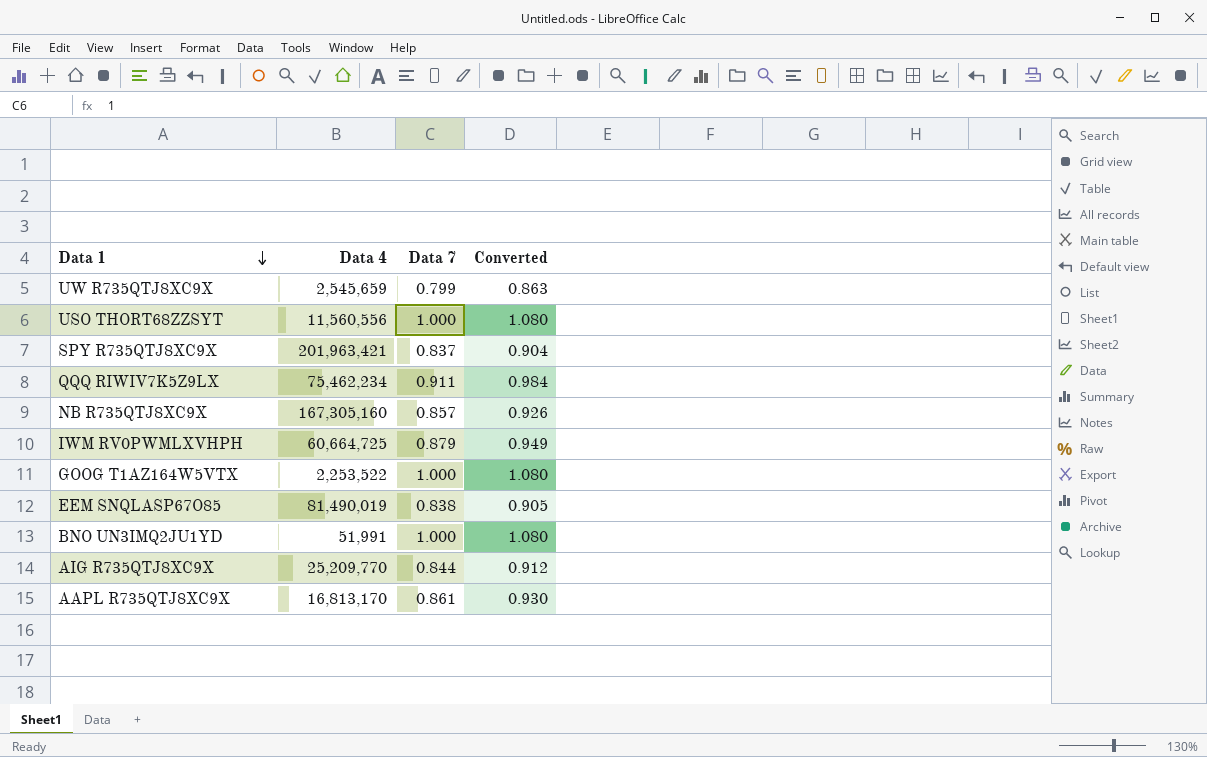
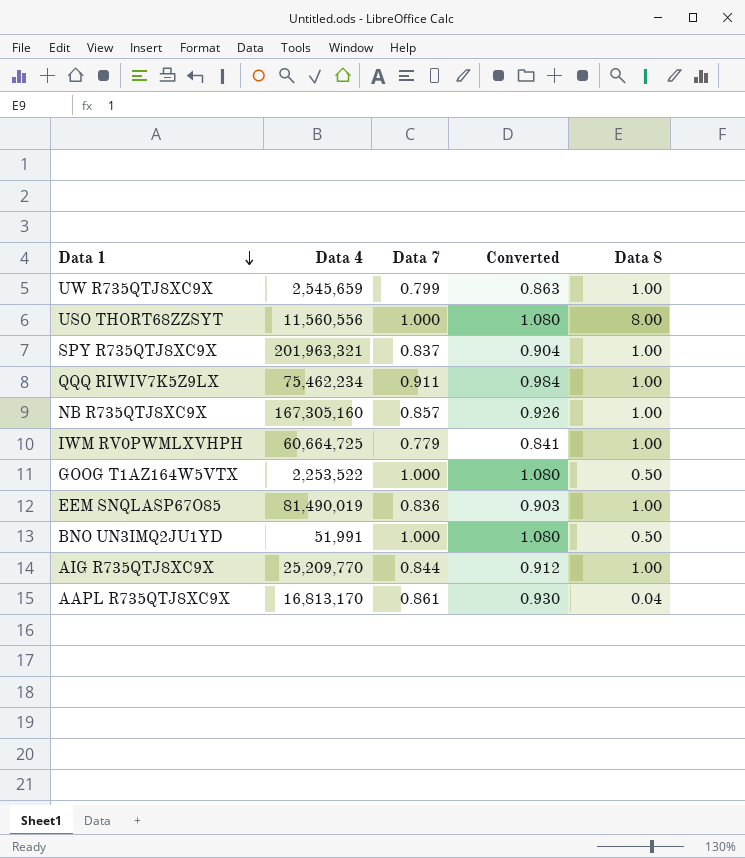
column Data 8 | position: none -> 5
SPY R735QTJ8XC9X | Data 4: 201,963,421 -> 201,963,321
IWM RV0PWMLXVHPH | Data 7: 0.879 -> 0.779
IWM RV0PWMLXVHPH | Converted: 0.949 -> 0.841
EEM SNQLASP67O85 | Data 7: 0.838 -> 0.836
EEM SNQLASP67O85 | Converted: 0.905 -> 0.903

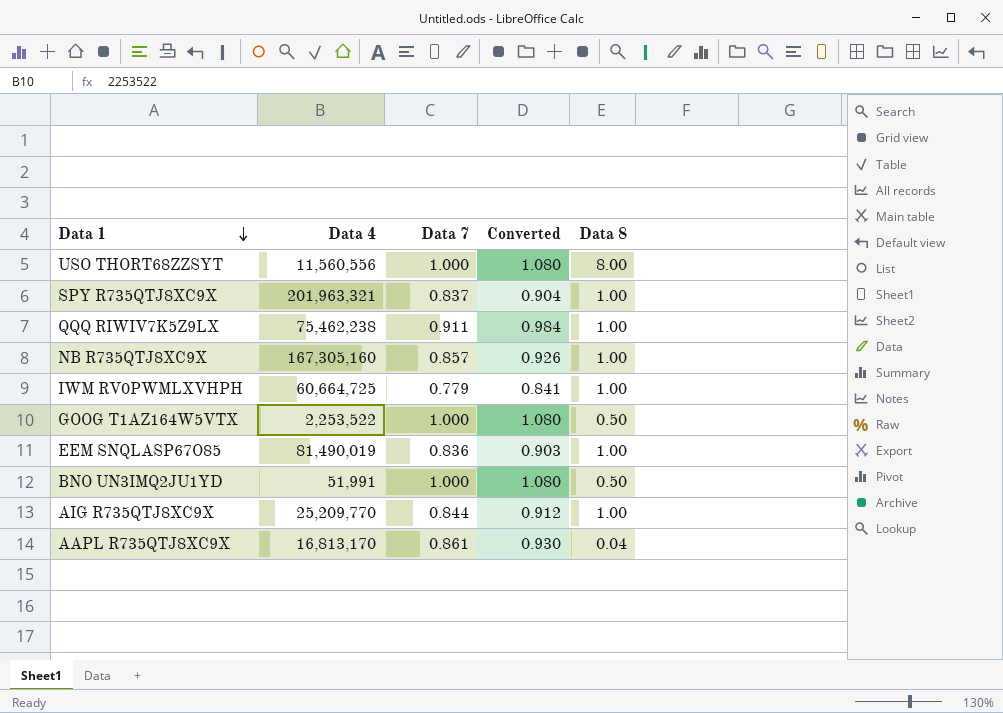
row UW R735QTJ8XC9X: 2,545,659 | 0.799 | 0.863 | 1.00 -> none
QQQ RIWIV7K5Z9LX | Data 4: 75,462,234 -> 75,462,238

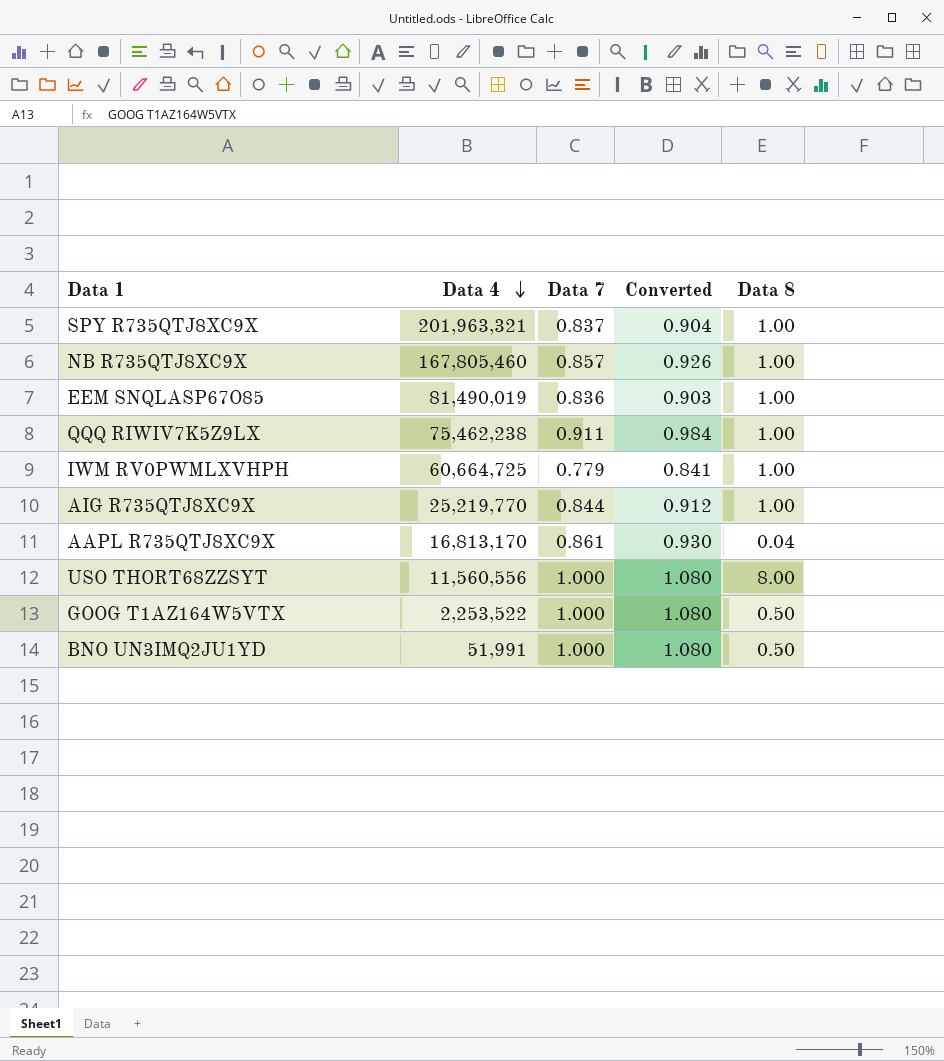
row order: Data 1 descending -> Data 4 descending
NB R735QTJ8XC9X | Data 4: 167,305,160 -> 167,805,460
AIG R735QTJ8XC9X | Data 4: 25,209,770 -> 25,219,770

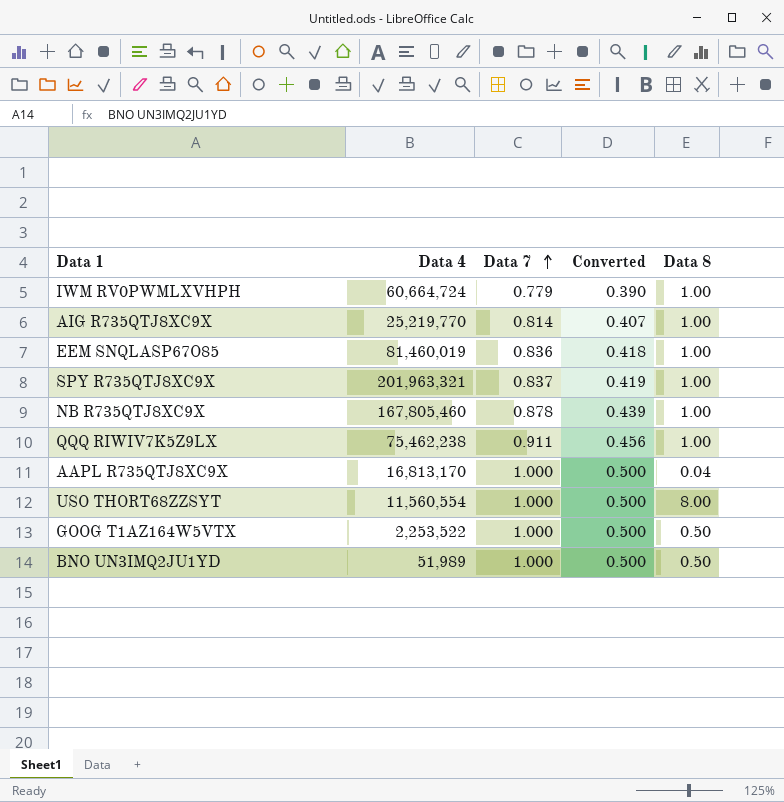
row order: Data 4 descending -> Data 7 ascending
column Converted | formula: [Data 7] * 1.08 -> [Data 7] * 0.5
IWM RV0PWMLXVHPH | Data 4: 60,664,725 -> 60,664,724
AIG R735QTJ8XC9X | Data 7: 0.844 -> 0.814
EEM SNQLASP67O85 | Data 4: 81,490,019 -> 81,460,019
NB R735QTJ8XC9X | Data 7: 0.857 -> 0.878
AAPL R735QTJ8XC9X | Data 7: 0.861 -> 1.000
USO THORT68ZZSYT | Data 4: 11,560,556 -> 11,560,554
BNO UN3IMQ2JU1YD | Data 4: 51,991 -> 51,989

